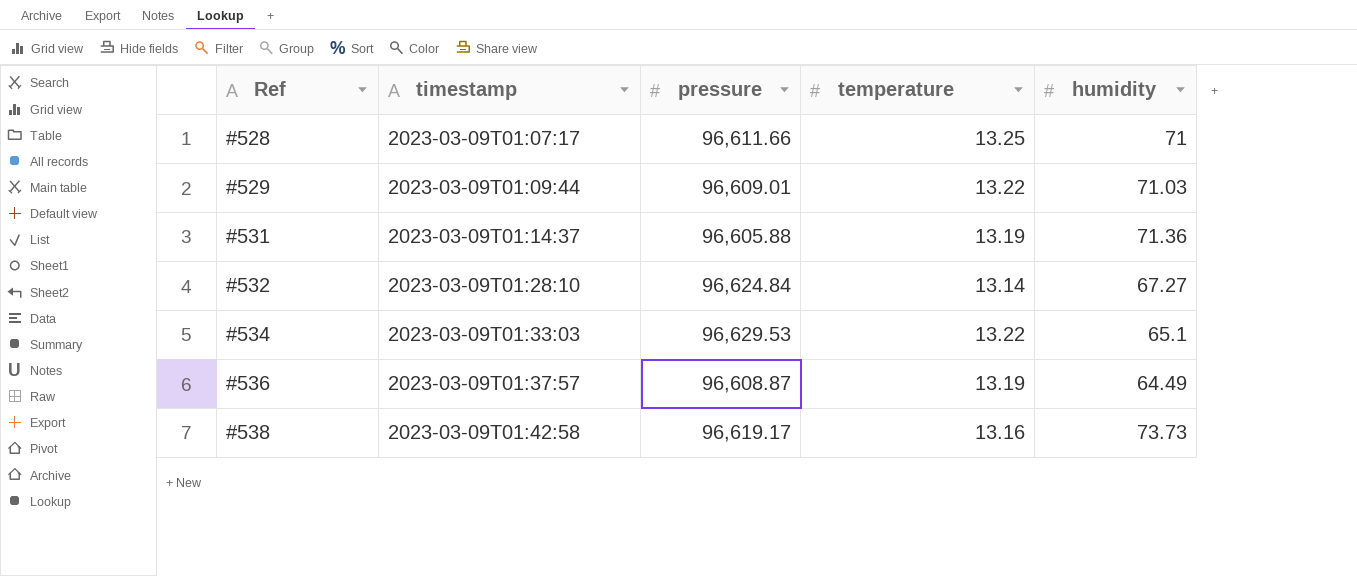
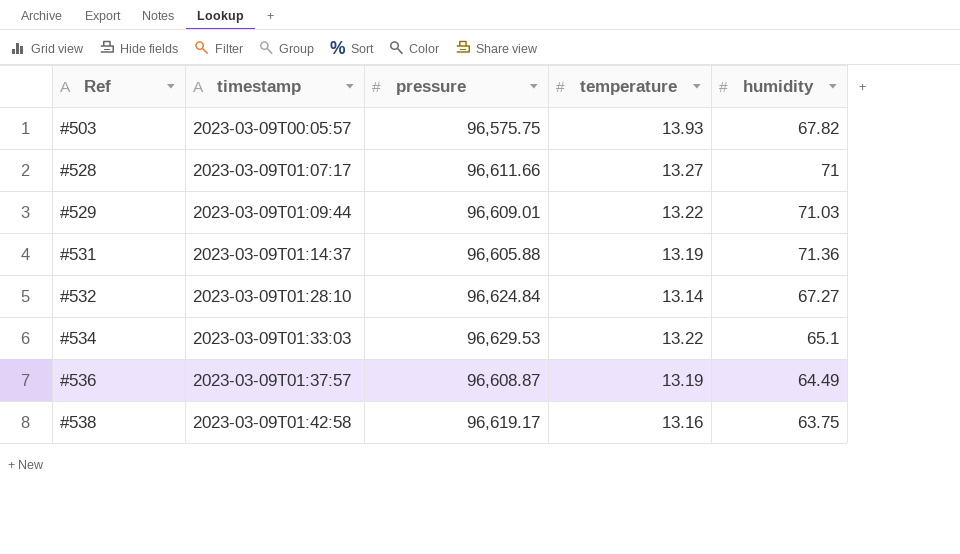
row #503: none -> 2023-03-09T00:05:57 | 96,575.75 | 13.93 | 67.82
#528 | temperature: 13.25 -> 13.27
#538 | humidity: 73.73 -> 63.75

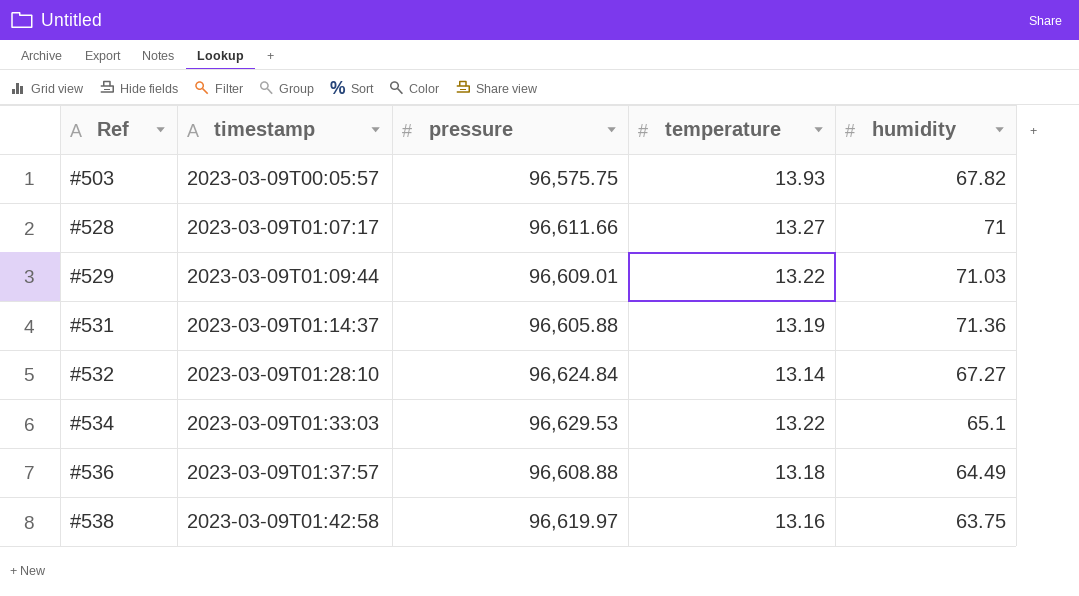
#536 | pressure: 96,608.87 -> 96,608.88
#536 | temperature: 13.19 -> 13.18
#538 | pressure: 96,619.17 -> 96,619.97

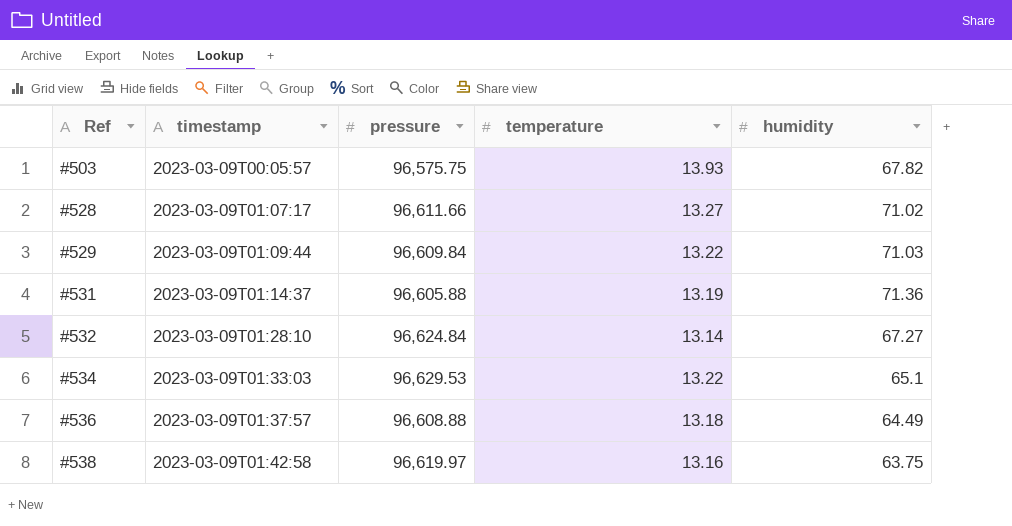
#528 | humidity: 71 -> 71.02
#529 | pressure: 96,609.01 -> 96,609.84

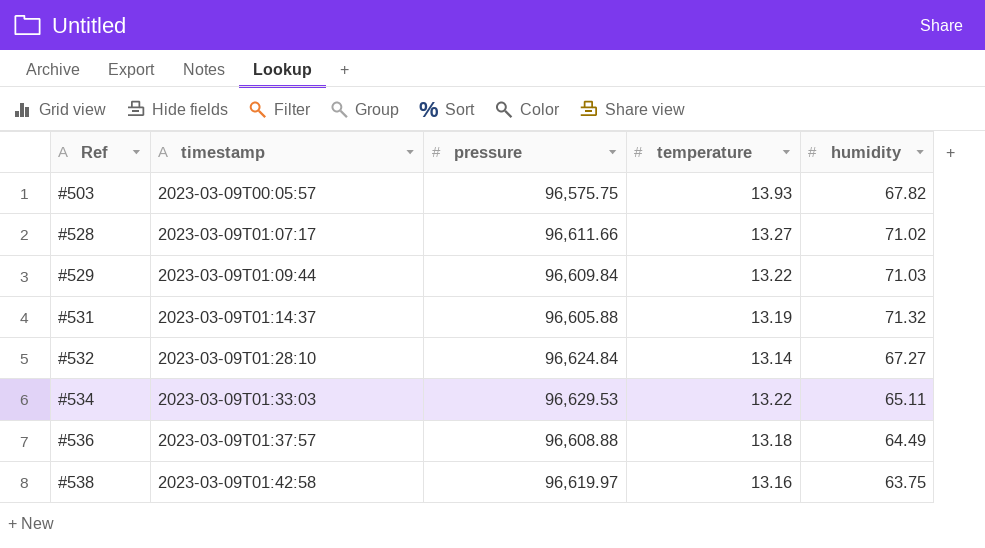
#531 | humidity: 71.36 -> 71.32
#534 | humidity: 65.1 -> 65.11

